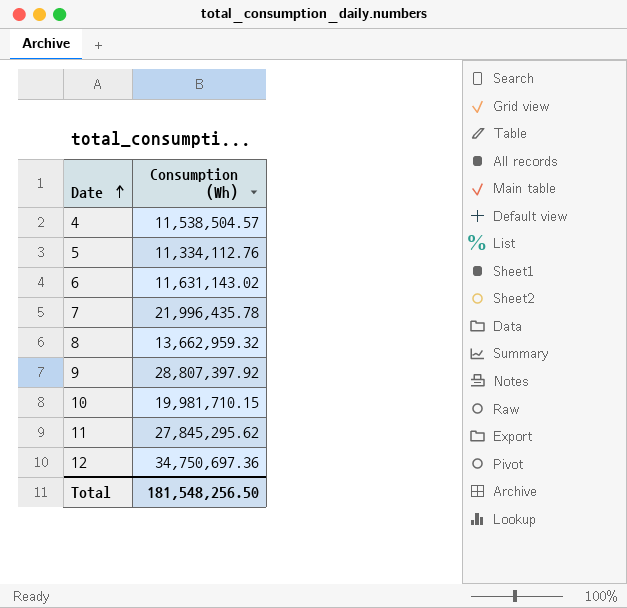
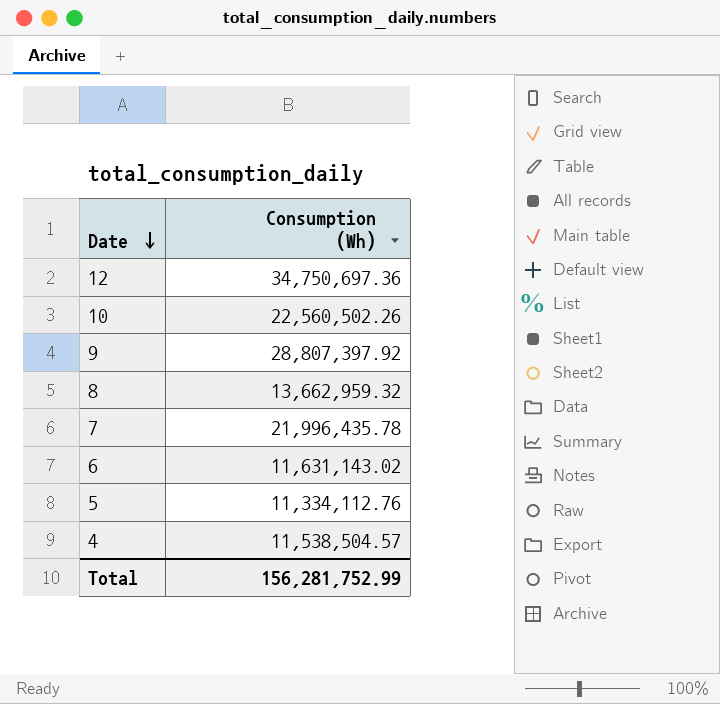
row order: Date ascending -> Date descending
row 11: 27,845,295.62 -> none
10 | Consumption (Wh): 19,981,710.15 -> 22,560,502.26
Total | Consumption (Wh): 181,548,256.50 -> 156,281,752.99

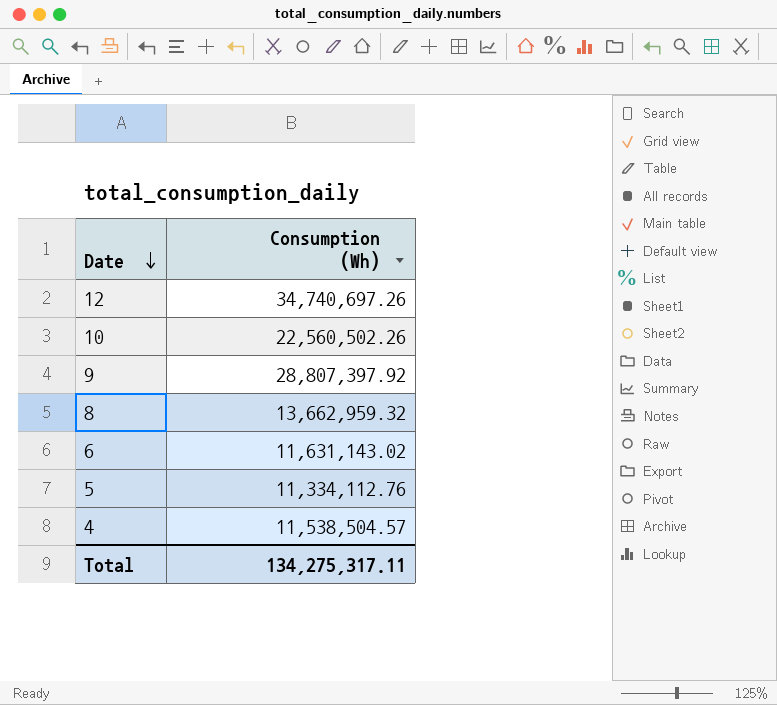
row 7: 21,996,435.78 -> none
12 | Consumption (Wh): 34,750,697.36 -> 34,740,697.26
Total | Consumption (Wh): 156,281,752.99 -> 134,275,317.11

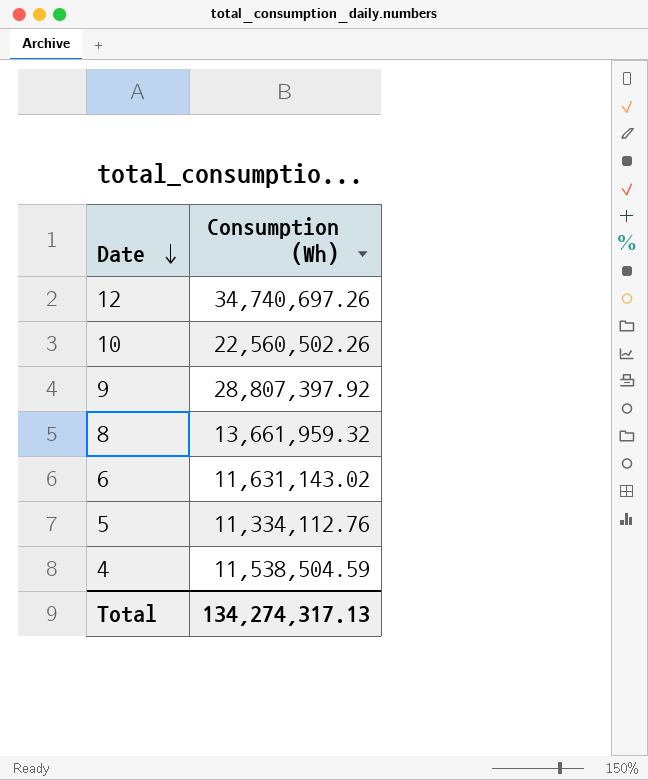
8 | Consumption (Wh): 13,662,959.32 -> 13,661,959.32
4 | Consumption (Wh): 11,538,504.57 -> 11,538,504.59
Total | Consumption (Wh): 134,275,317.11 -> 134,274,317.13

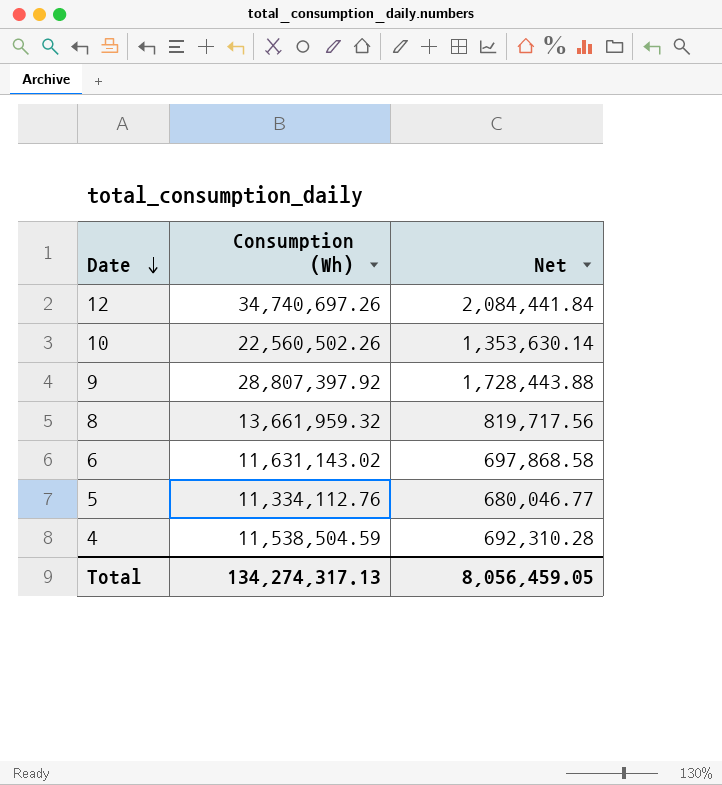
column Net | formula: none -> [Consumption (Wh)] * 0.06

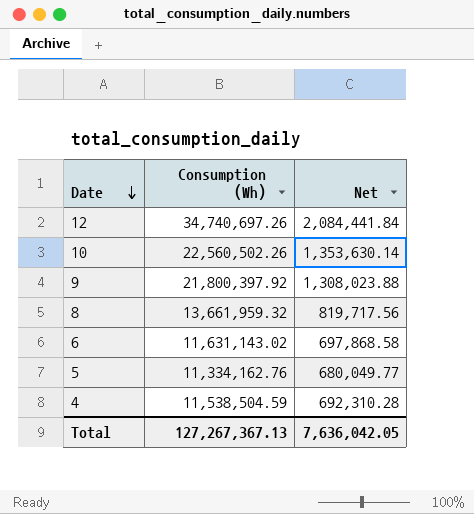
9 | Consumption (Wh): 28,807,397.92 -> 21,800,397.92
9 | Net: 1,728,443.88 -> 1,308,023.88
5 | Consumption (Wh): 11,334,112.76 -> 11,334,162.76
5 | Net: 680,046.77 -> 680,049.77
Total | Consumption (Wh): 134,274,317.13 -> 127,267,367.13
Total | Net: 8,056,459.05 -> 7,636,042.05

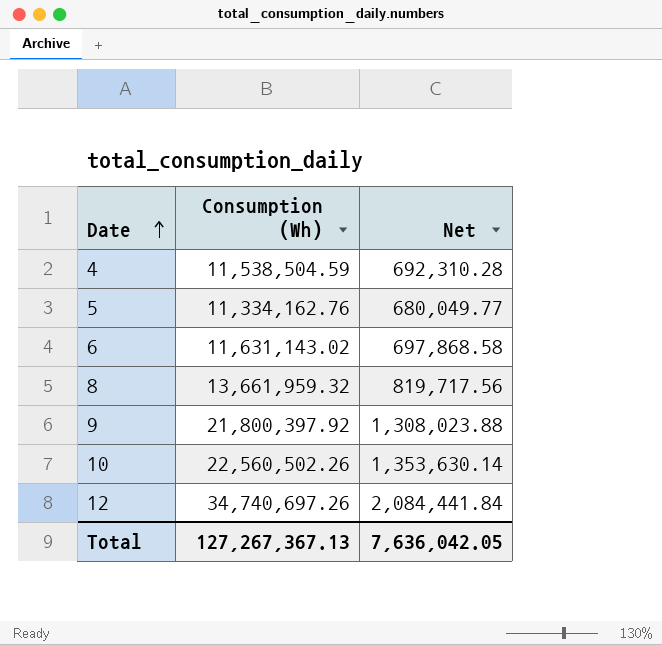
row order: Date descending -> Date ascending

